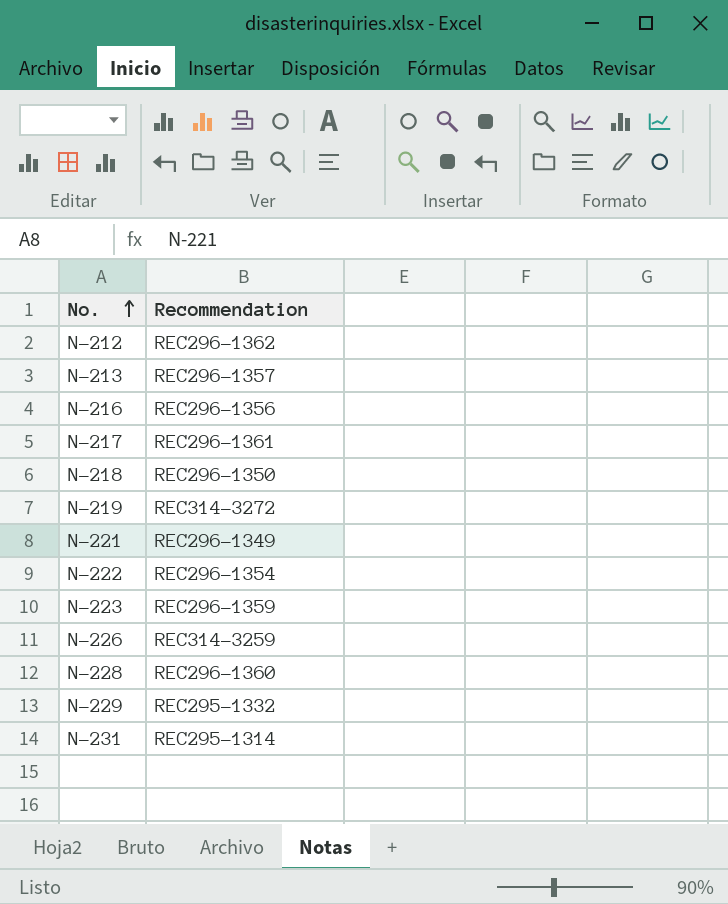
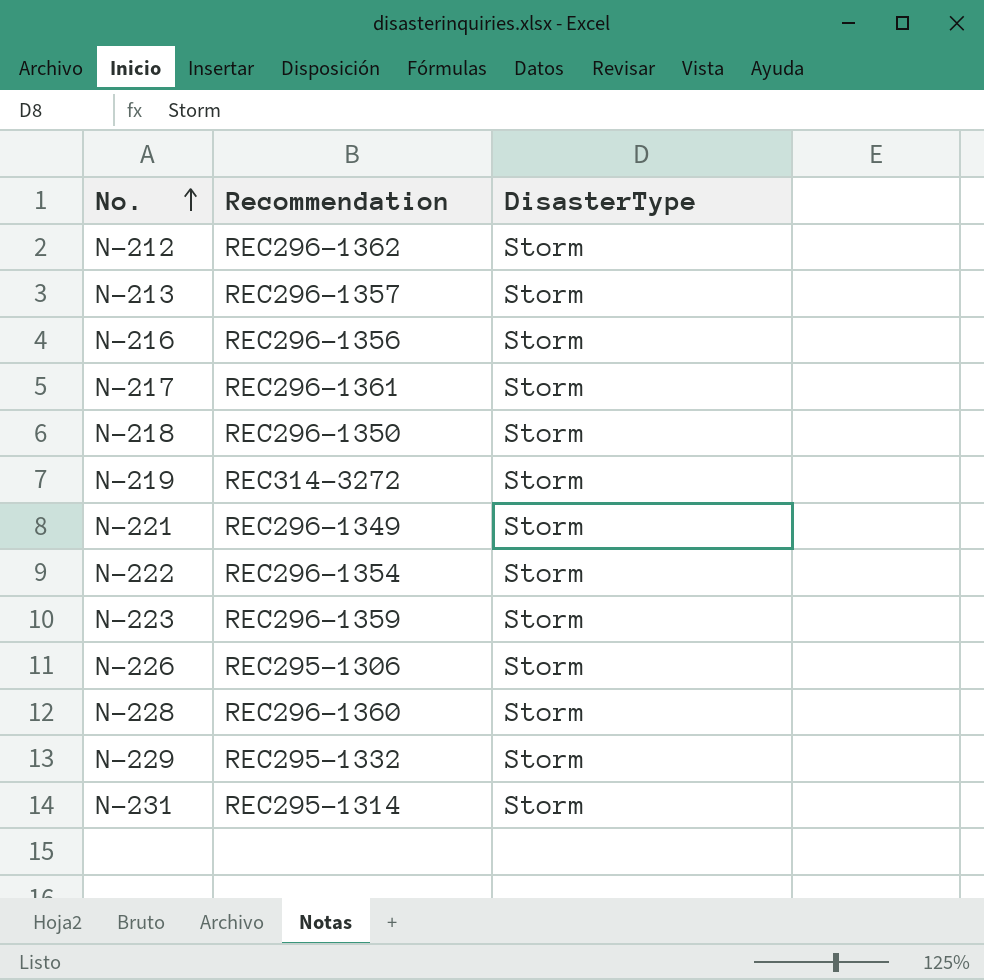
column DisasterType | position: none -> 3
N-226 | Recommendation: REC314-3259 -> REC295-1306

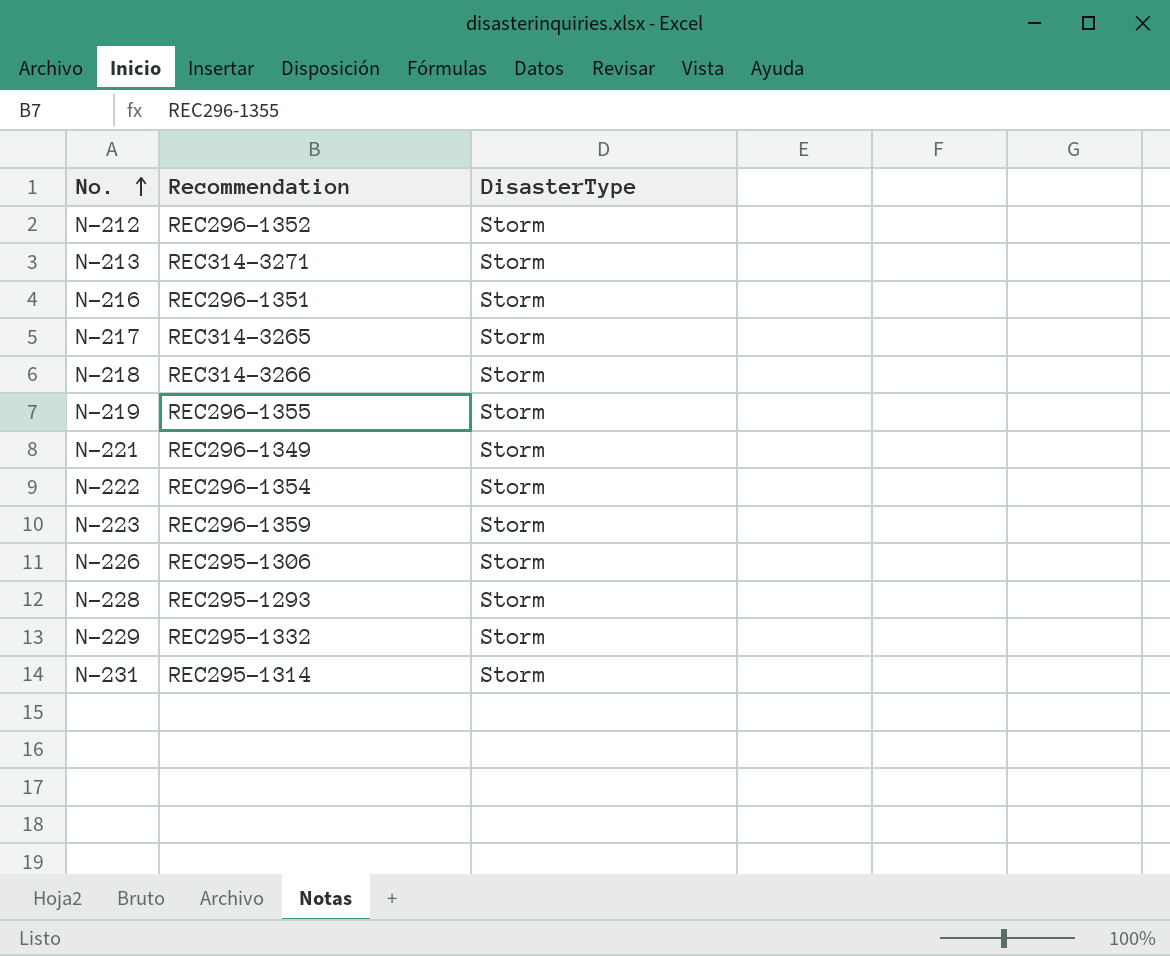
N-212 | Recommendation: REC296-1362 -> REC296-1352
N-213 | Recommendation: REC296-1357 -> REC314-3271
N-216 | Recommendation: REC296-1356 -> REC296-1351
N-217 | Recommendation: REC296-1361 -> REC314-3265
N-218 | Recommendation: REC296-1350 -> REC314-3266
N-219 | Recommendation: REC314-3272 -> REC296-1355
N-228 | Recommendation: REC296-1360 -> REC295-1293

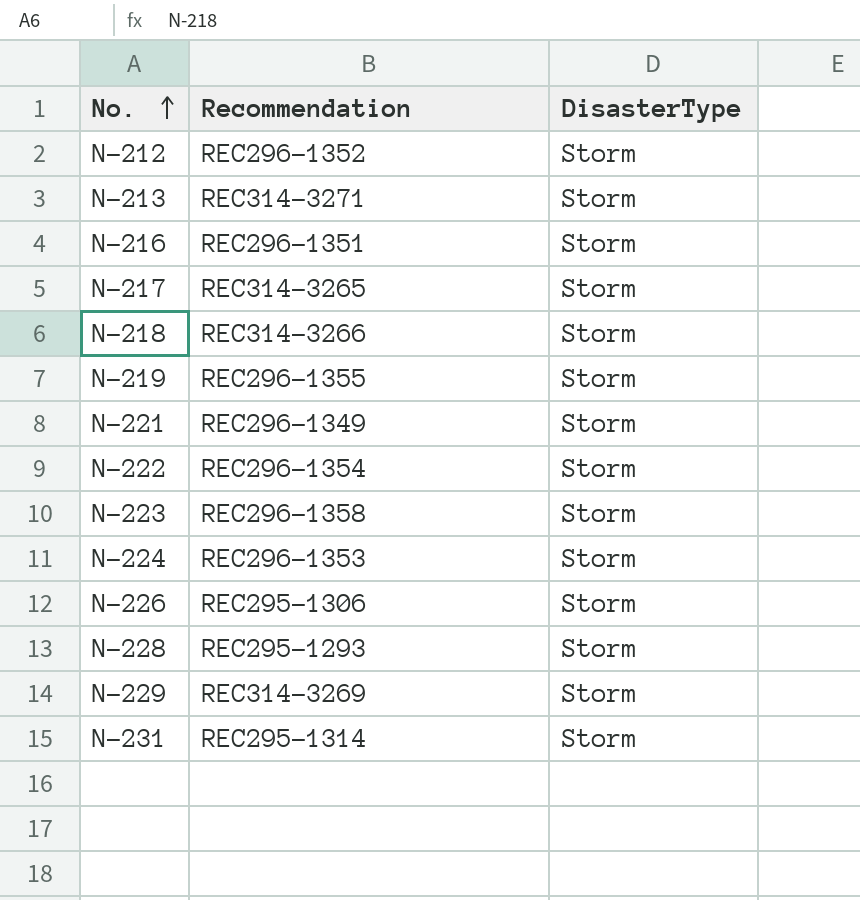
N-223 | Recommendation: REC296-1359 -> REC296-1358
row N-224: none -> REC296-1353 | Storm
N-229 | Recommendation: REC295-1332 -> REC314-3269

